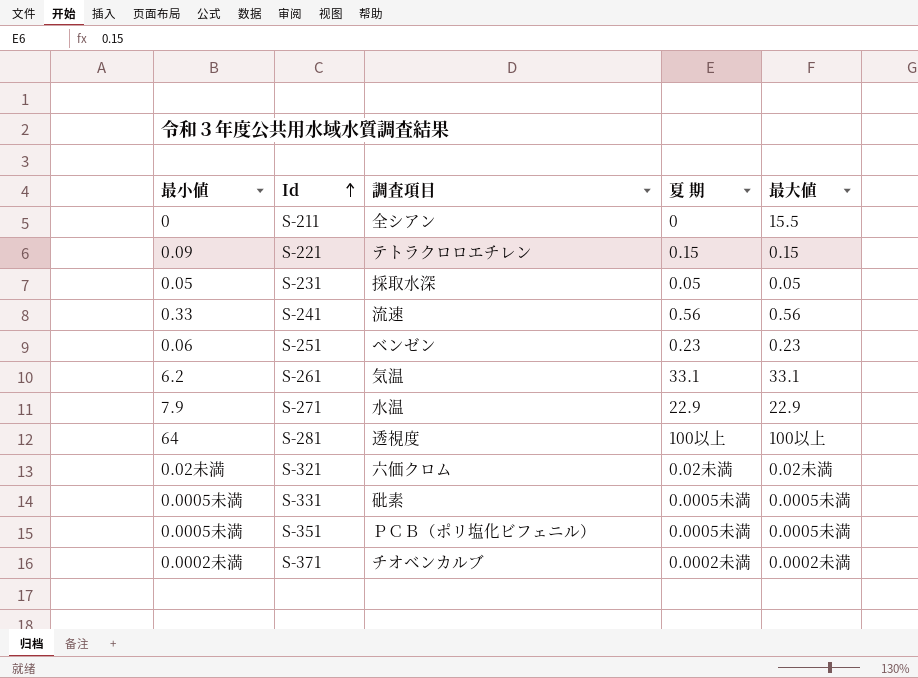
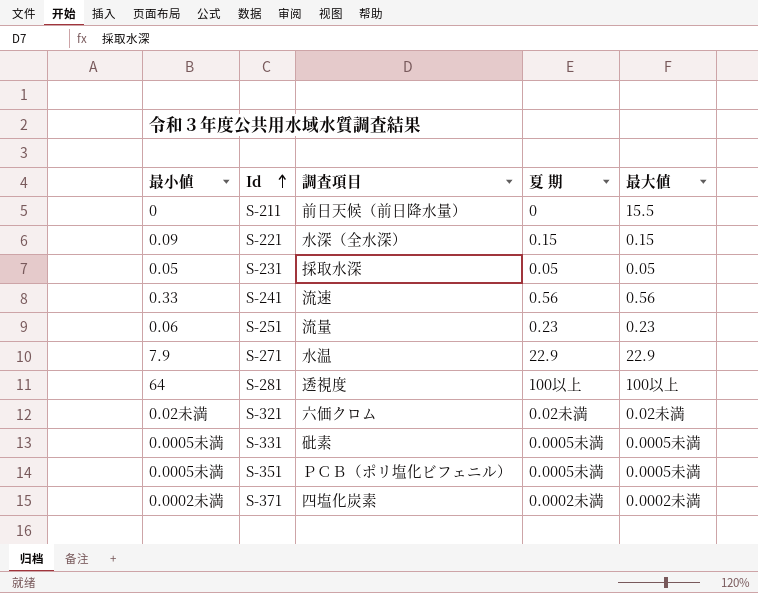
row S-261: 6.2 | 気温 | 33.1 | 33.1 -> none
S-211 | 調査項目: 全シアン -> 前日天候（前日降水量）
S-221 | 調査項目: テトラクロロエチレン -> 水深（全水深）
S-251 | 調査項目: ベンゼン -> 流量
S-371 | 調査項目: チオベンカルブ -> 四塩化炭素

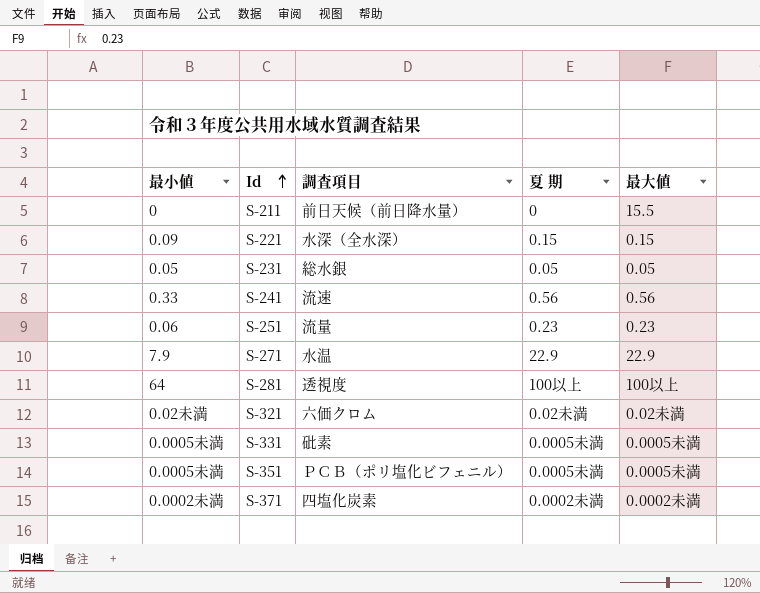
S-231 | 調査項目: 採取水深 -> 総水銀

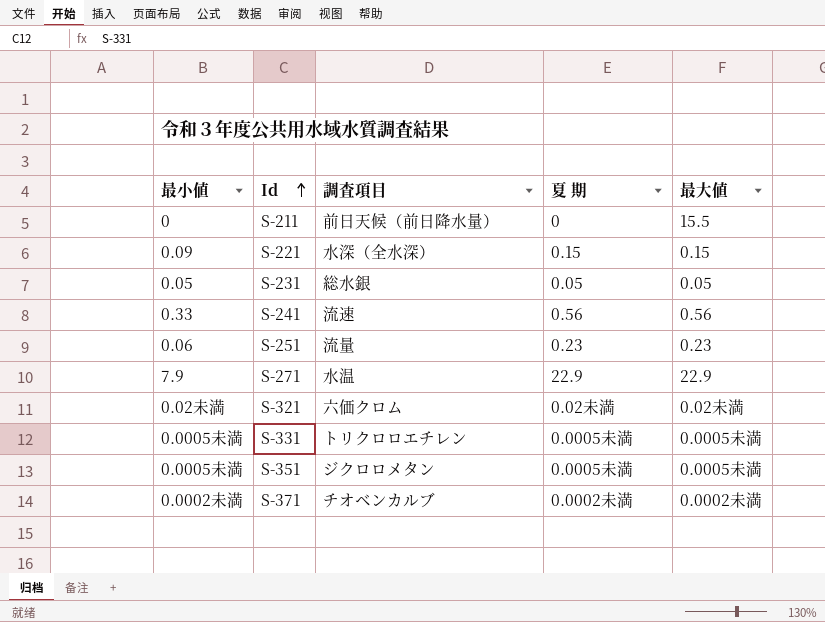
row S-281: 64 | 透視度 | 100以上 | 100以上 -> none
S-331 | 調査項目: 砒素 -> トリクロロエチレン
S-351 | 調査項目: ＰＣＢ（ポリ塩化ビフェニル） -> ジクロロメタン
S-371 | 調査項目: 四塩化炭素 -> チオベンカルブ

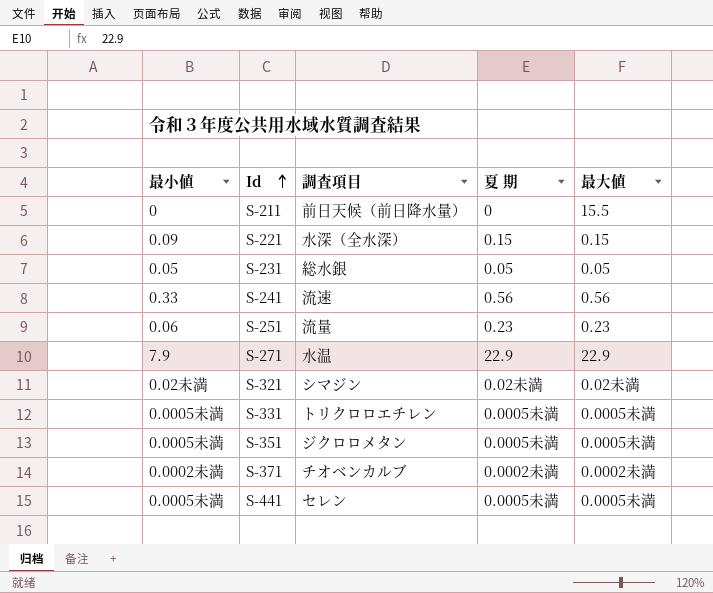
S-321 | 調査項目: 六価クロム -> シマジン
row S-441: none -> 0.0005未満 | セレン | 0.0005未満 | 0.0005未満

